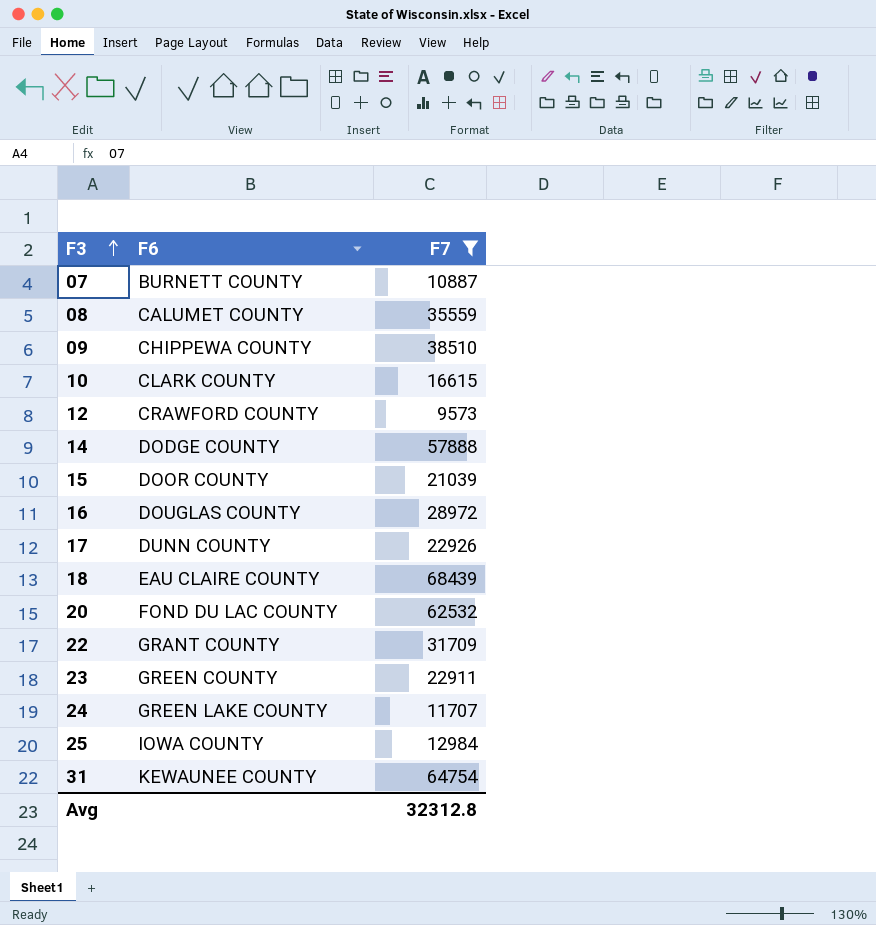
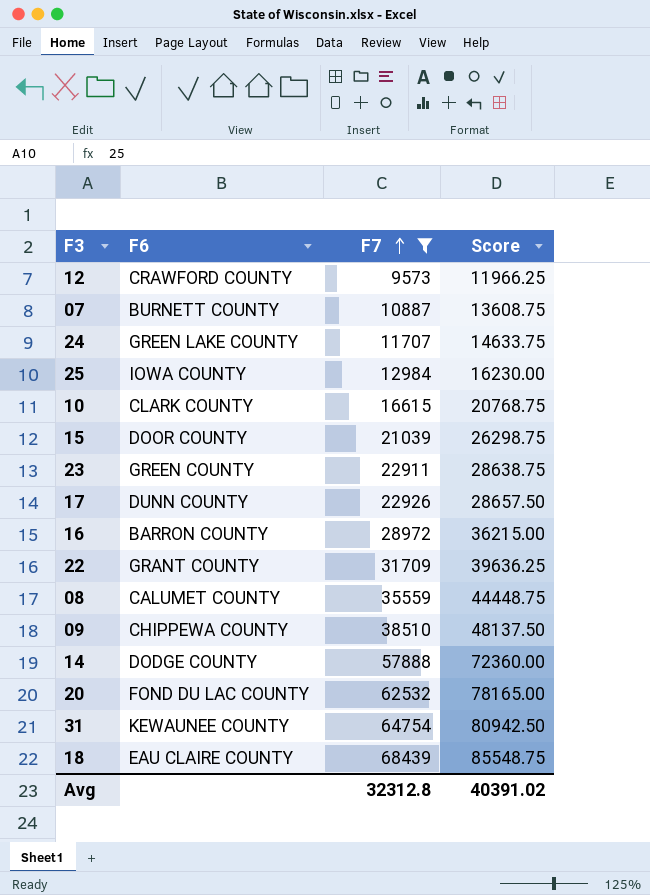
row order: F3 ascending -> F7 ascending
column Score | formula: none -> [F7] * 1.25
16 | F6: DOUGLAS COUNTY -> BARRON COUNTY

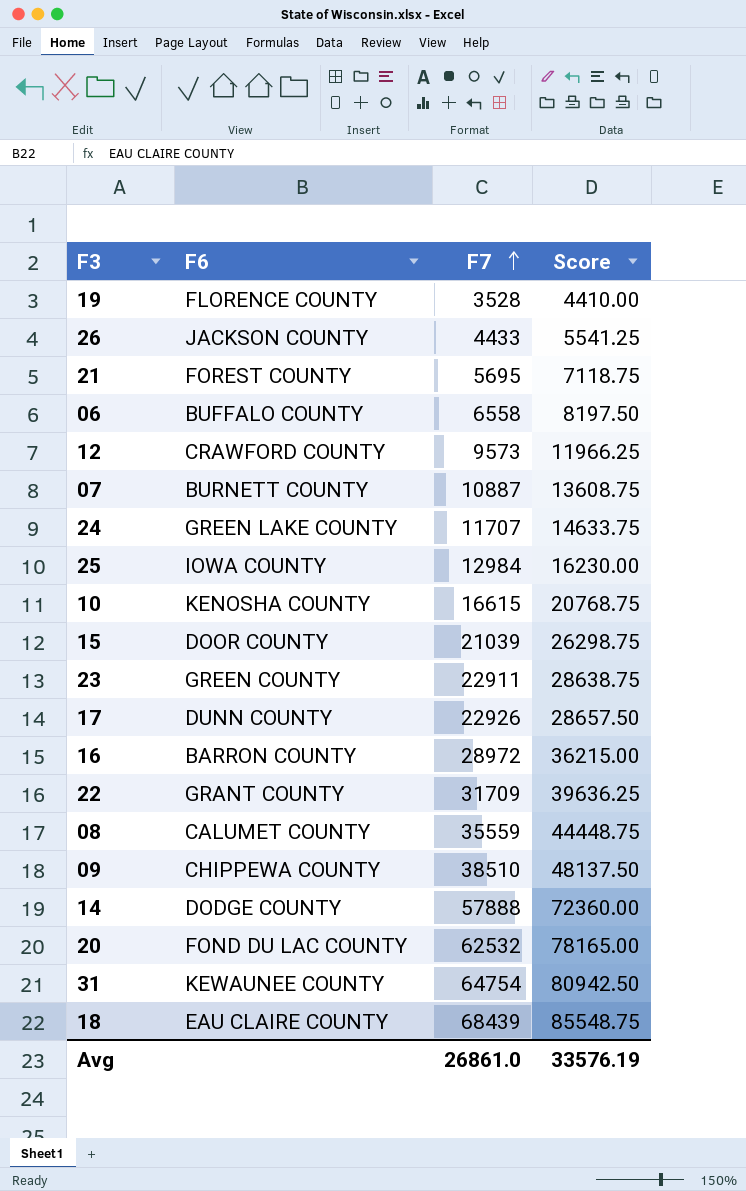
filter: F7 >= 9573 -> none
10 | F6: CLARK COUNTY -> KENOSHA COUNTY
Avg | F7: 32312.8 -> 26861.0
Avg | Score: 40391.02 -> 33576.19

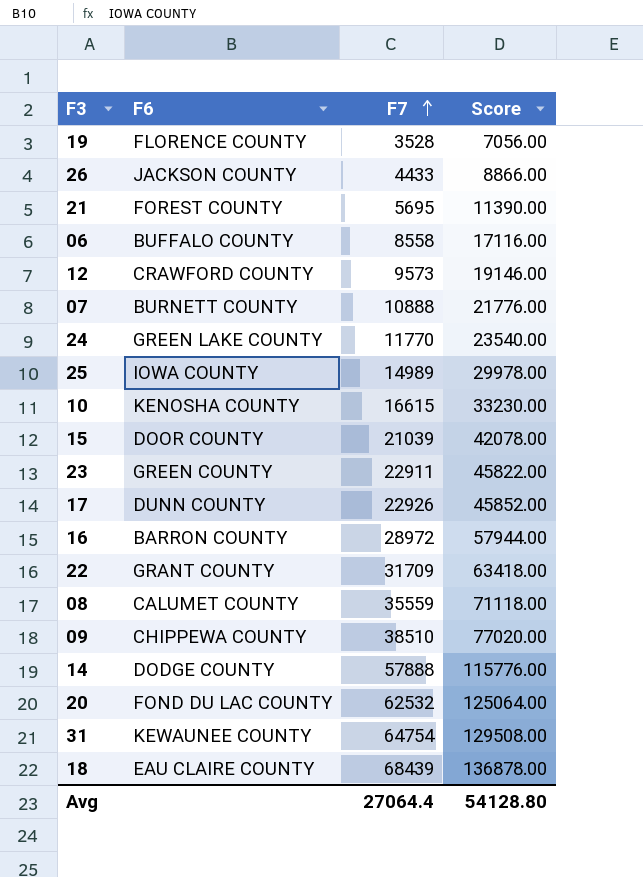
column Score | formula: [F7] * 1.25 -> [F7] * 2
06 | F7: 6558 -> 8558
07 | F7: 10887 -> 10888
24 | F7: 11707 -> 11770
25 | F7: 12984 -> 14989
Avg | F7: 26861.0 -> 27064.4
Avg | Score: 33576.19 -> 54128.80

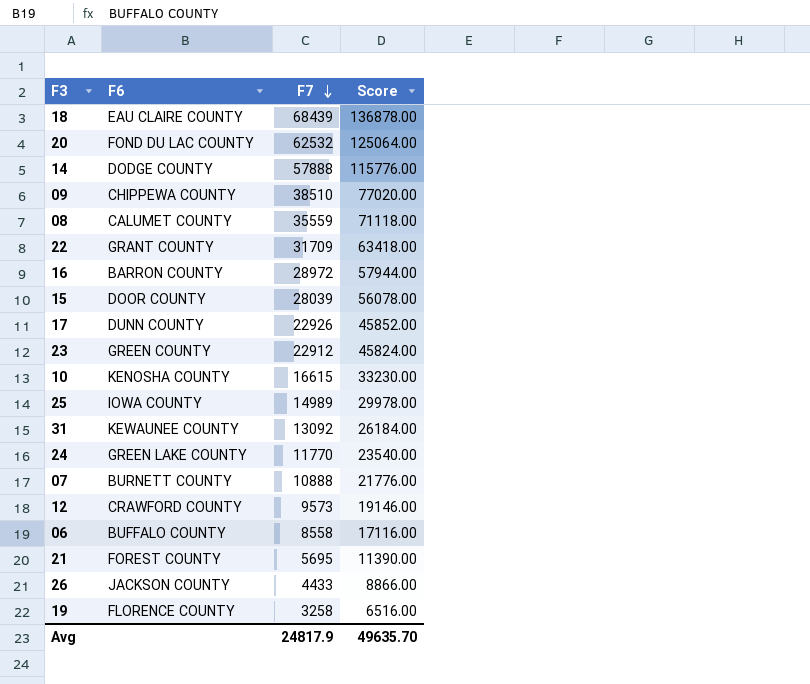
row order: F7 ascending -> F7 descending
15 | F7: 21039 -> 28039
15 | Score: 42078.00 -> 56078.00
23 | F7: 22911 -> 22912
23 | Score: 45822.00 -> 45824.00
31 | F7: 64754 -> 13092
31 | Score: 129508.00 -> 26184.00
19 | F7: 3528 -> 3258
19 | Score: 7056.00 -> 6516.00
Avg | F7: 27064.4 -> 24817.9
Avg | Score: 54128.80 -> 49635.70

